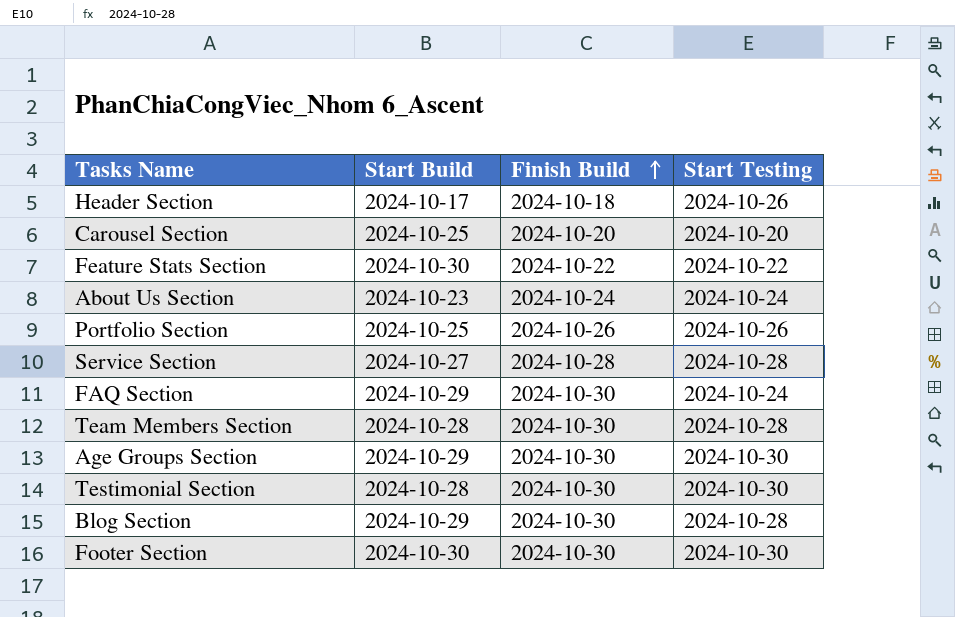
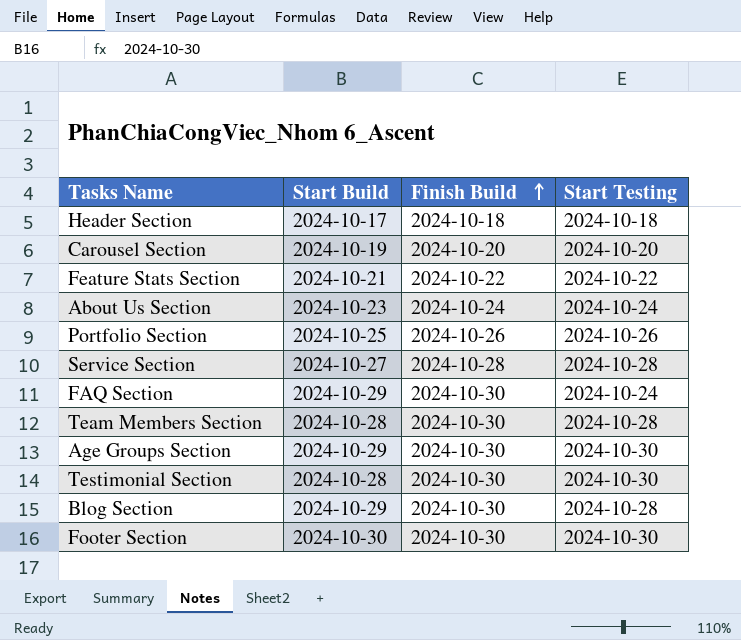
Header Section | Start Testing: 2024-10-26 -> 2024-10-18
Carousel Section | Start Build: 2024-10-25 -> 2024-10-19
Feature Stats Section | Start Build: 2024-10-30 -> 2024-10-21

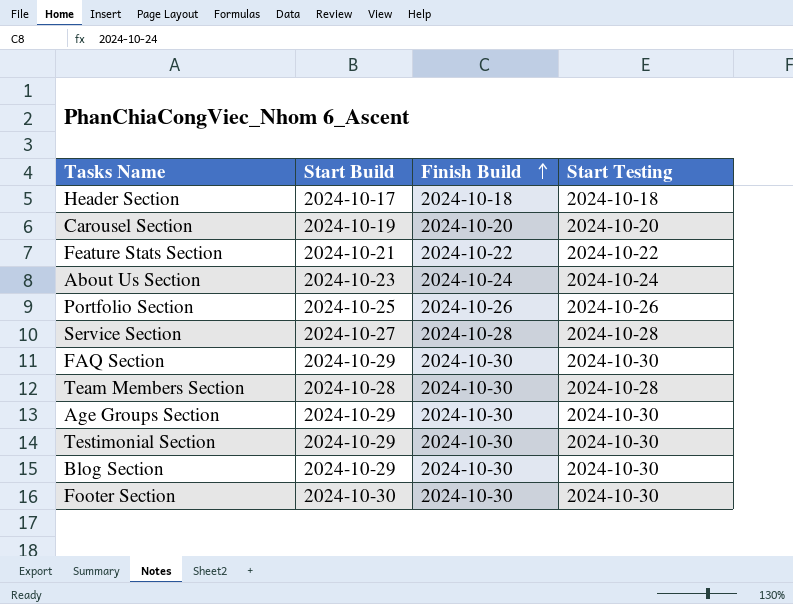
FAQ Section | Start Testing: 2024-10-24 -> 2024-10-30
Testimonial Section | Start Build: 2024-10-28 -> 2024-10-29
Blog Section | Start Testing: 2024-10-28 -> 2024-10-30

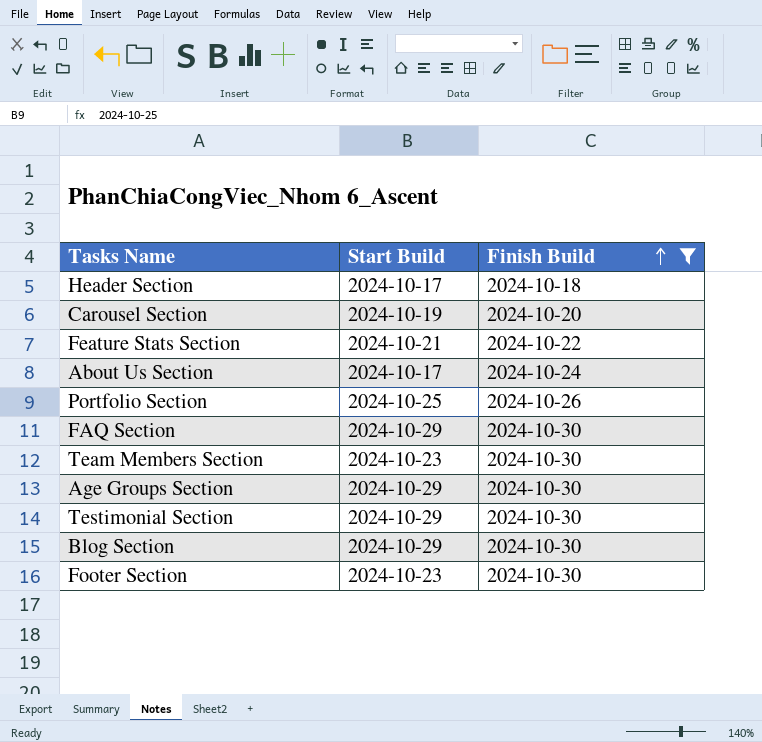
filter: none -> Finish Build != 2024-10-28
column Start Testing | position: 4 -> none
About Us Section | Start Build: 2024-10-23 -> 2024-10-17
Team Members Section | Start Build: 2024-10-28 -> 2024-10-23
Footer Section | Start Build: 2024-10-30 -> 2024-10-23

